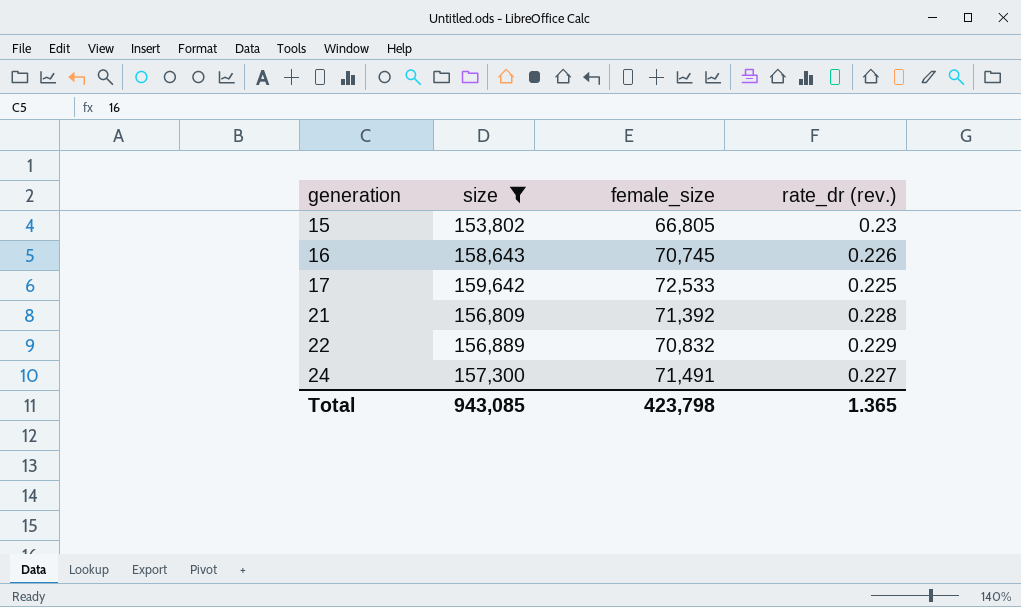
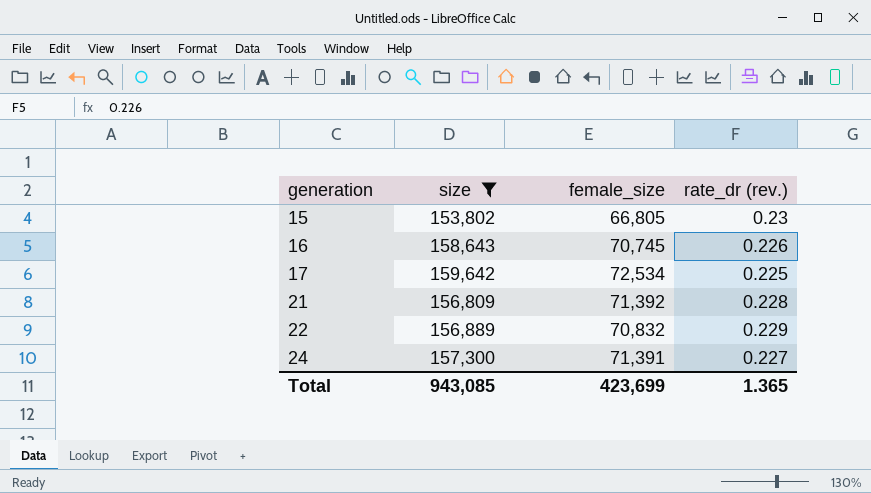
17 | female_size: 72,533 -> 72,534
24 | female_size: 71,491 -> 71,391
Total | female_size: 423,798 -> 423,699

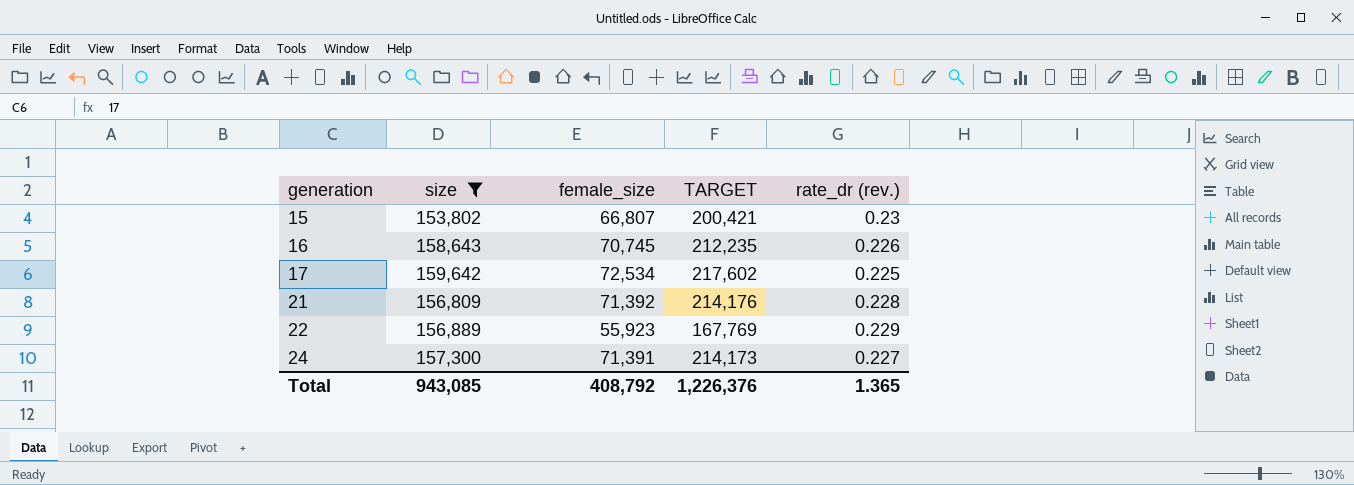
column TARGET | formula: none -> [female_size] * 3
15 | female_size: 66,805 -> 66,807
22 | female_size: 70,832 -> 55,923
Total | female_size: 423,699 -> 408,792

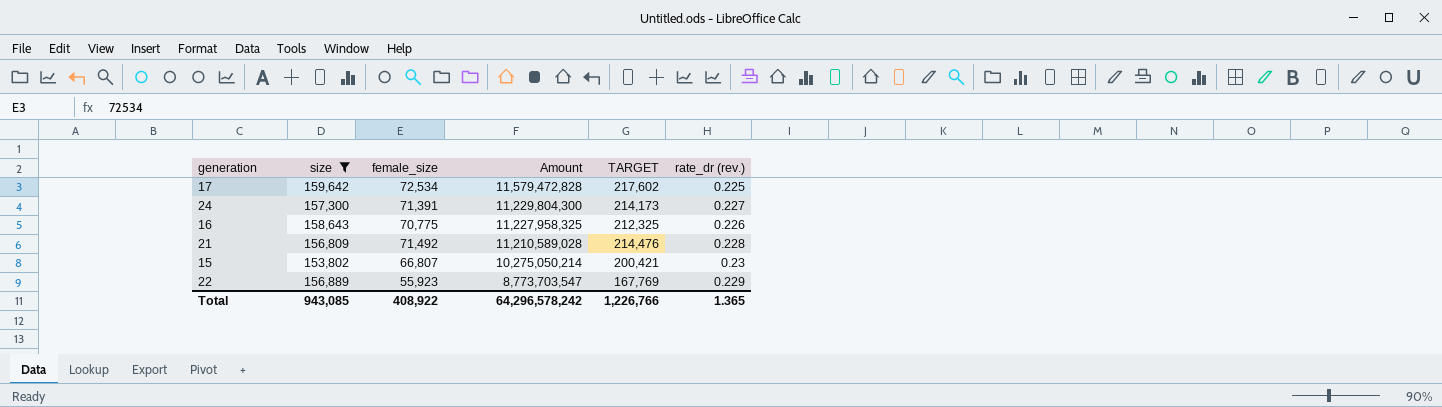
row order: generation ascending -> Amount descending
column Amount | formula: none -> [size] * [female_size]
16 | female_size: 70,745 -> 70,775
16 | TARGET: 212,235 -> 212,325
21 | female_size: 71,392 -> 71,492
21 | TARGET: 214,176 -> 214,476
Total | female_size: 408,792 -> 408,922
Total | TARGET: 1,226,376 -> 1,226,766

